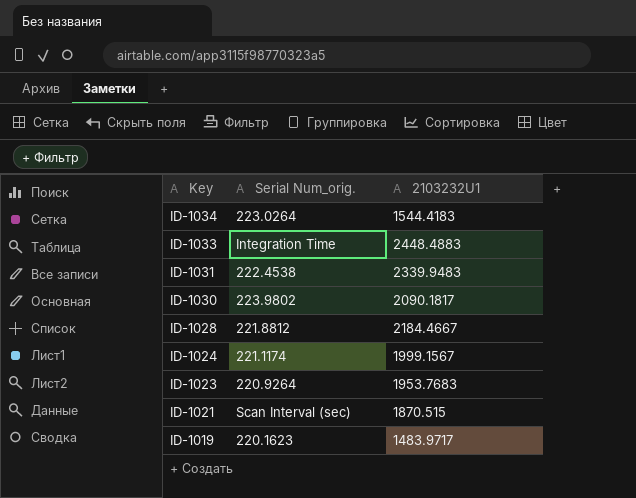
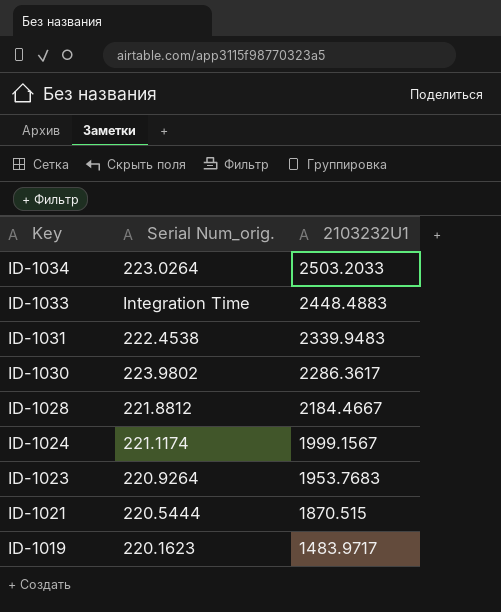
ID-1034 | 2103232U1: 1544.4183 -> 2503.2033
ID-1030 | 2103232U1: 2090.1817 -> 2286.3617
ID-1021 | Serial Num_orig.: Scan Interval (sec) -> 220.5444

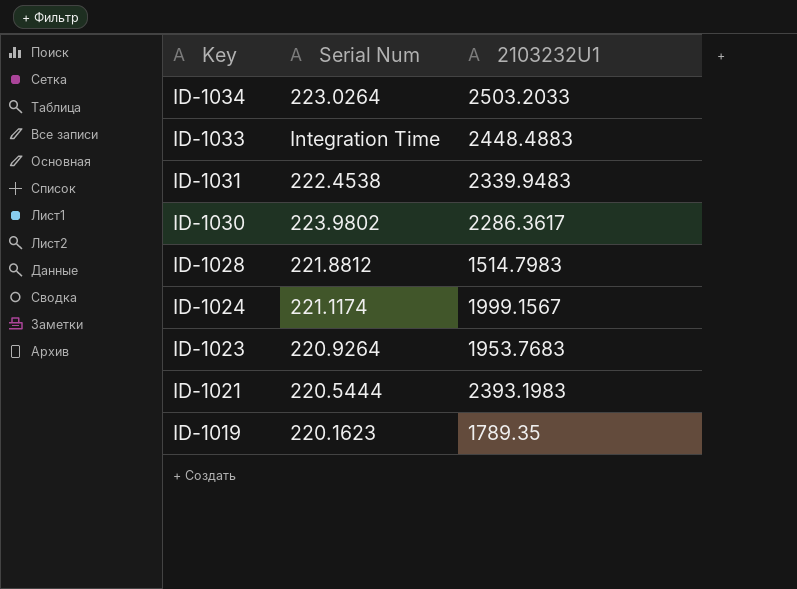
column name: Serial Num_orig. -> Serial Num
ID-1028 | 2103232U1: 2184.4667 -> 1514.7983
ID-1021 | 2103232U1: 1870.515 -> 2393.1983
ID-1019 | 2103232U1: 1483.9717 -> 1789.35

